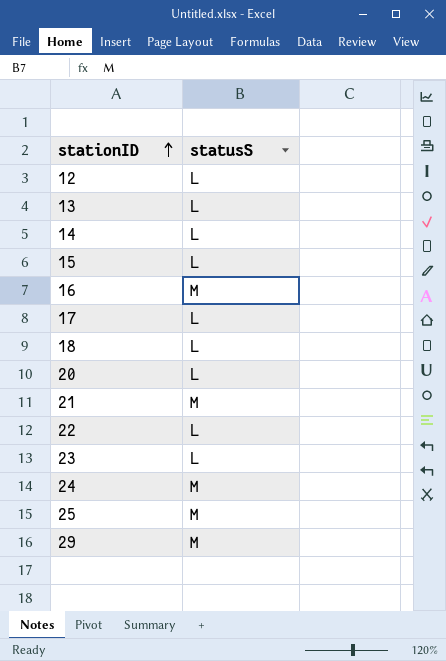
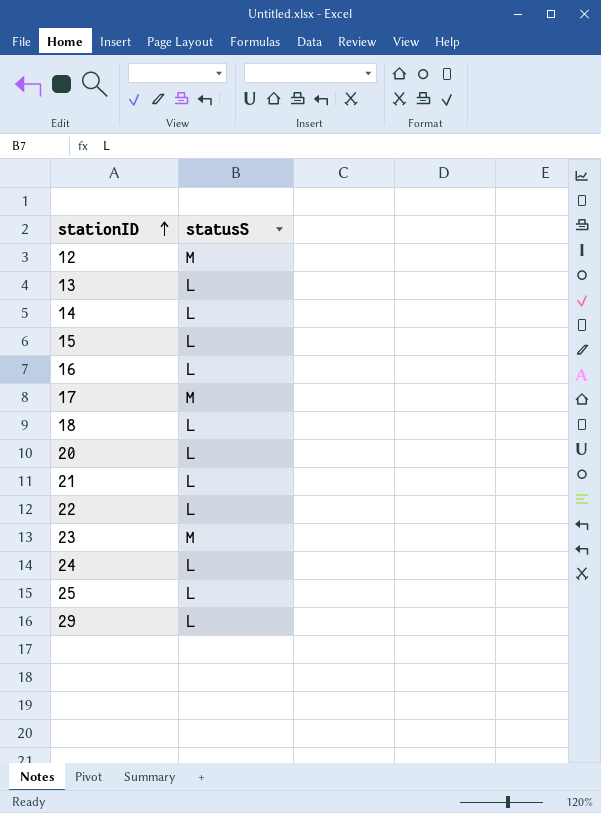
12 | statusS: L -> M
16 | statusS: M -> L
17 | statusS: L -> M
21 | statusS: M -> L
23 | statusS: L -> M
24 | statusS: M -> L
25 | statusS: M -> L
29 | statusS: M -> L

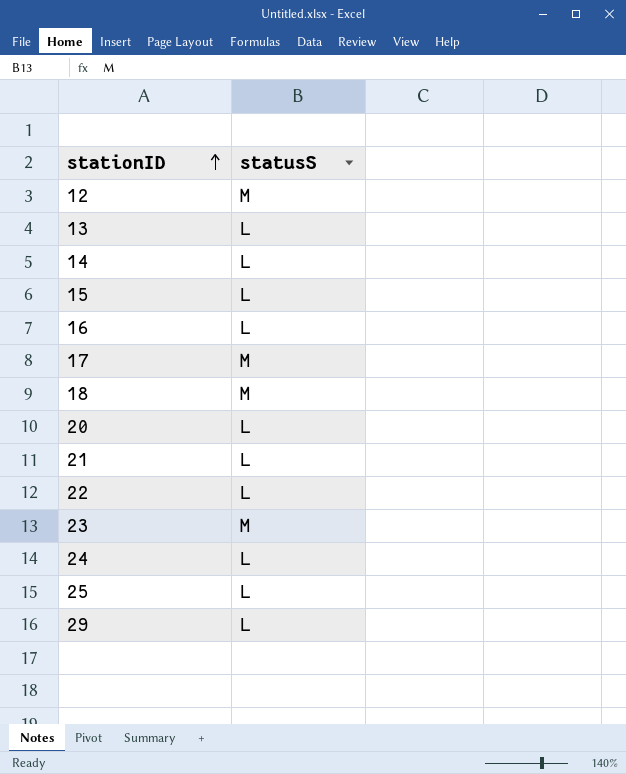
18 | statusS: L -> M

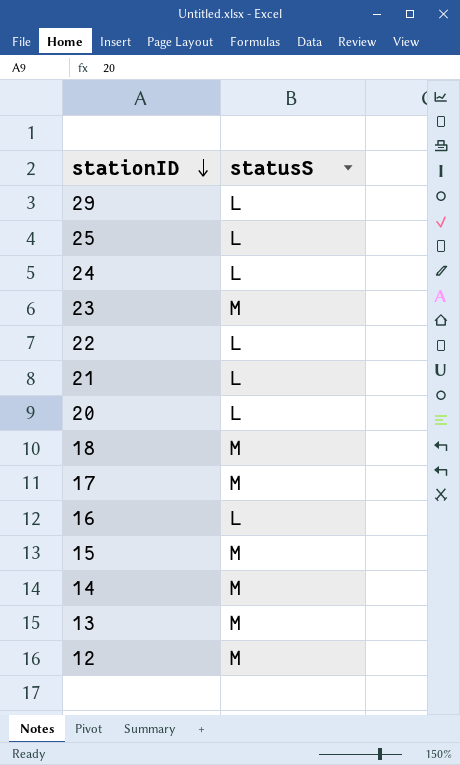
row order: stationID ascending -> stationID descending
15 | statusS: L -> M
14 | statusS: L -> M
13 | statusS: L -> M

